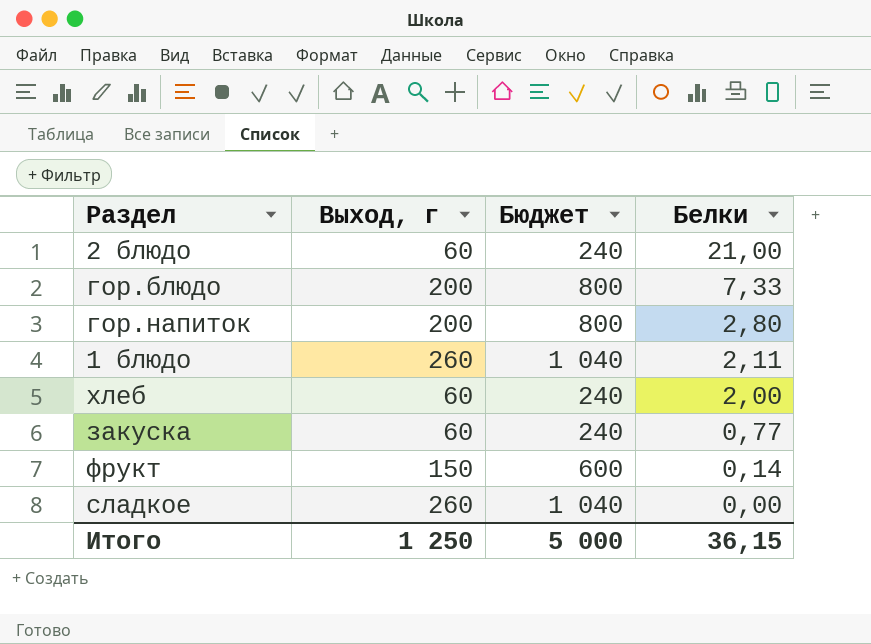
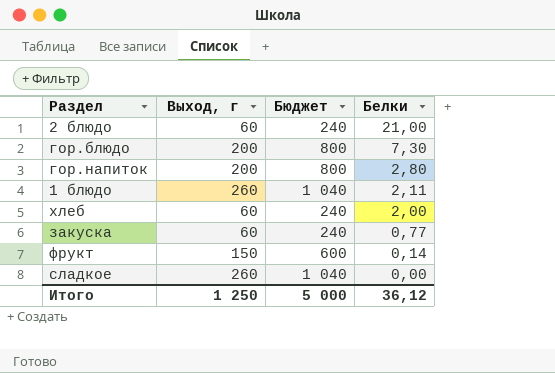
гор.блюдо | Белки: 7,33 -> 7,30
Итого | Белки: 36,15 -> 36,12

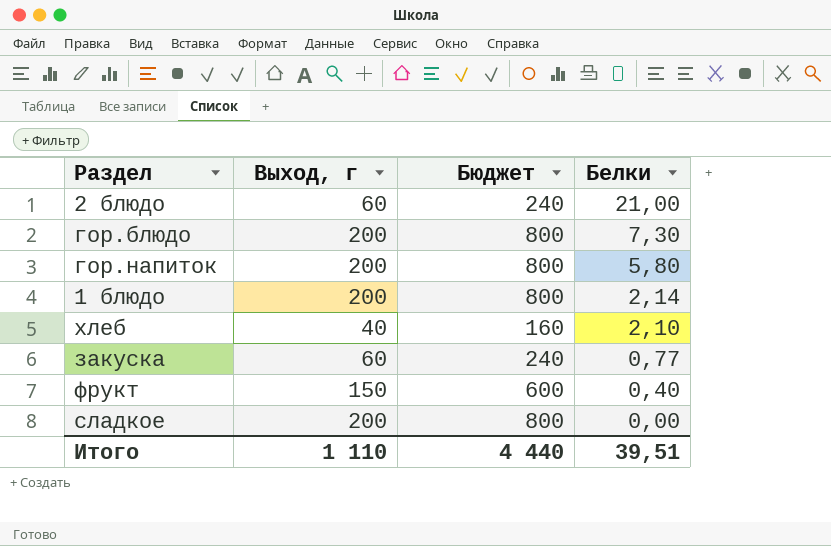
гор.напиток | Белки: 2,80 -> 5,80
1 блюдо | Выход, г: 260 -> 200
1 блюдо | Бюджет: 1 040 -> 800
1 блюдо | Белки: 2,11 -> 2,14
хлеб | Выход, г: 60 -> 40
хлеб | Бюджет: 240 -> 160
хлеб | Белки: 2,00 -> 2,10
фрукт | Белки: 0,14 -> 0,40
сладкое | Выход, г: 260 -> 200
сладкое | Бюджет: 1 040 -> 800
Итого | Выход, г: 1 250 -> 1 110
Итого | Бюджет: 5 000 -> 4 440
Итого | Белки: 36,12 -> 39,51

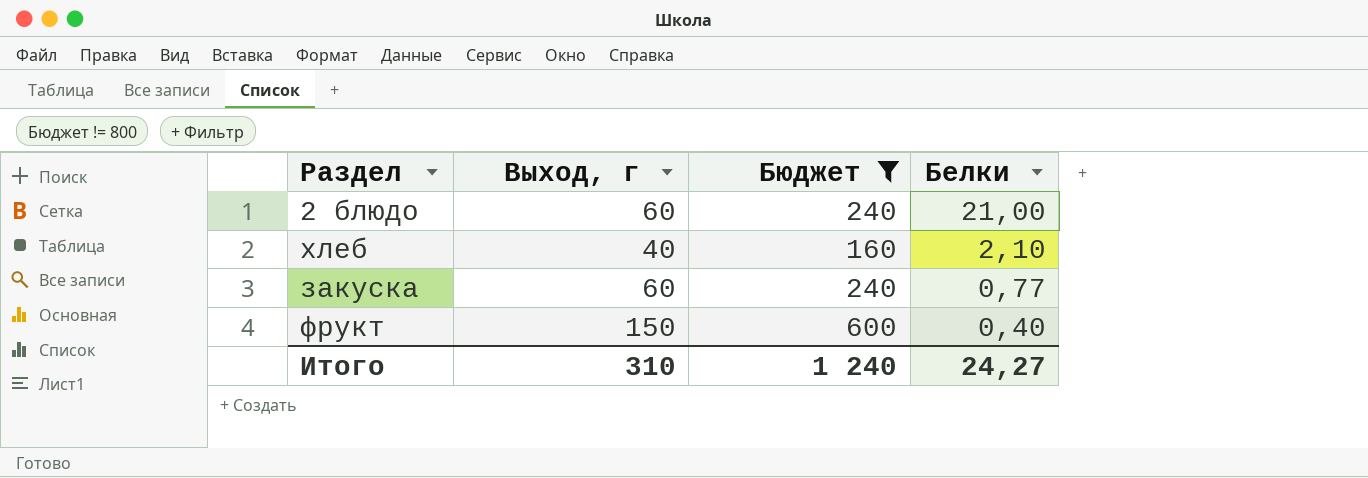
filter: none -> Бюджет != 800
Итого | Выход, г: 1 110 -> 310
Итого | Бюджет: 4 440 -> 1 240
Итого | Белки: 39,51 -> 24,27

